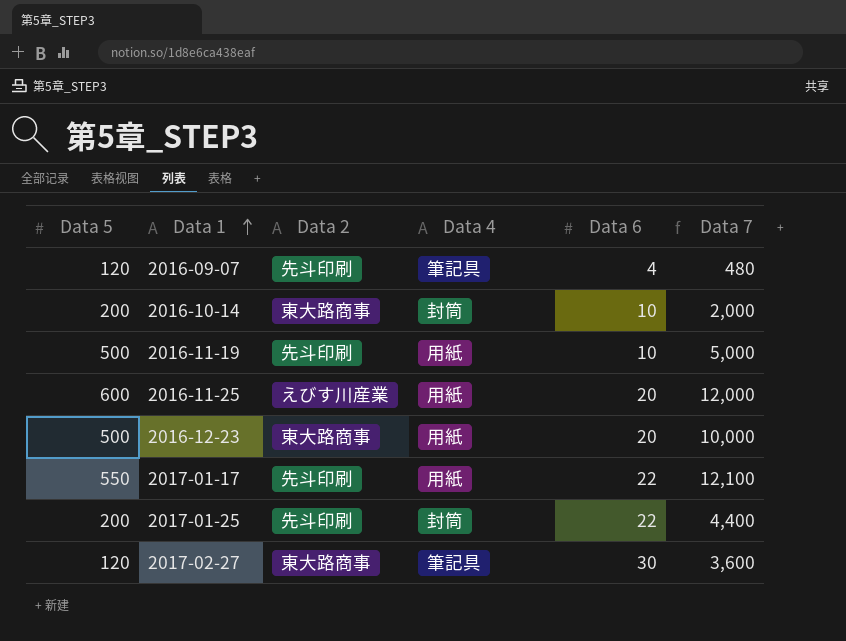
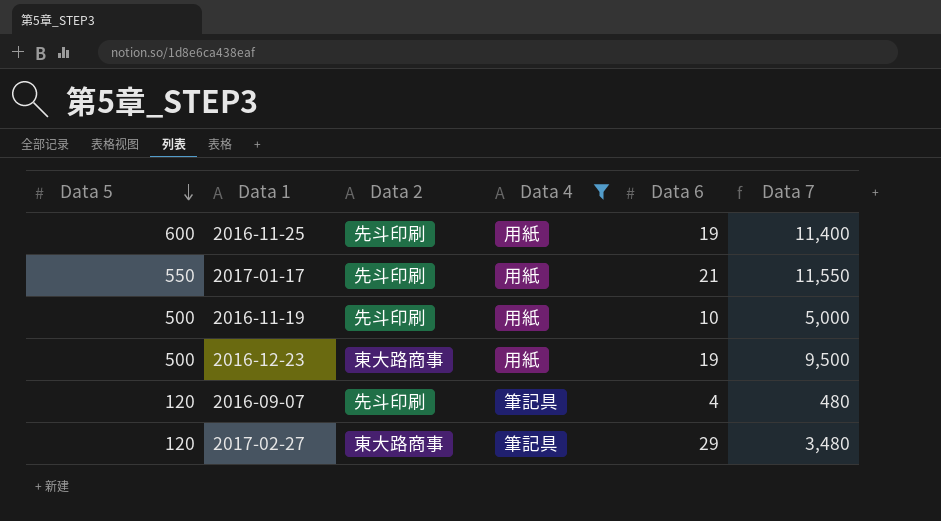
filter: none -> Data 4 != 封筒
row order: Data 1 ascending -> Data 5 descending
2016-11-25 | Data 2: えびす川産業 -> 先斗印刷
2016-11-25 | Data 6: 20 -> 19
2016-11-25 | Data 7: 12,000 -> 11,400
2017-01-17 | Data 6: 22 -> 21
2017-01-17 | Data 7: 12,100 -> 11,550
2016-12-23 | Data 6: 20 -> 19
2016-12-23 | Data 7: 10,000 -> 9,500
2017-02-27 | Data 6: 30 -> 29
2017-02-27 | Data 7: 3,600 -> 3,480

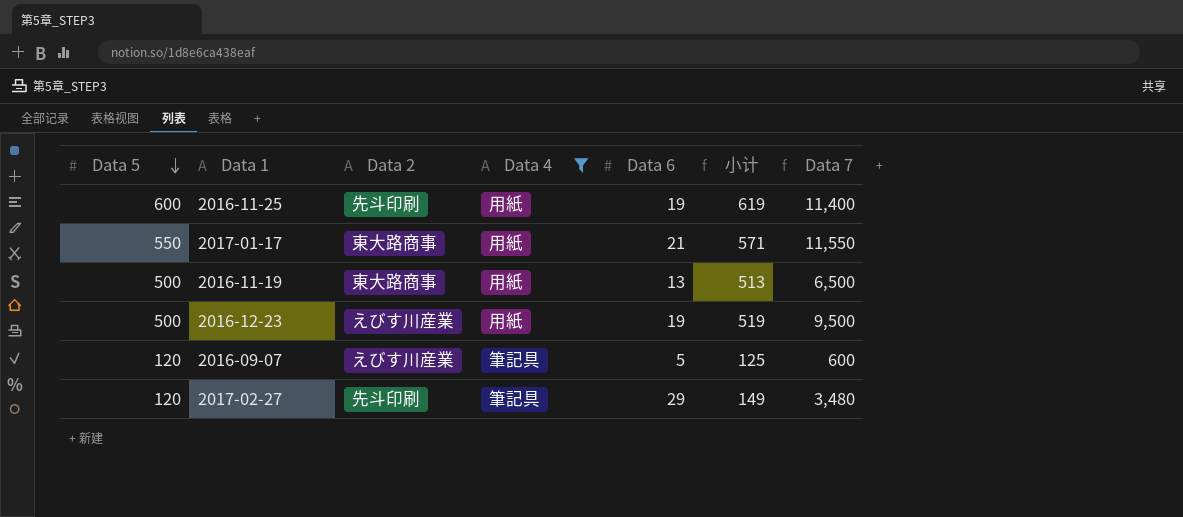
column 小计 | formula: none -> [Data 5] + [Data 6]
2017-01-17 | Data 2: 先斗印刷 -> 東大路商事
2016-11-19 | Data 2: 先斗印刷 -> 東大路商事
2016-11-19 | Data 6: 10 -> 13
2016-11-19 | Data 7: 5,000 -> 6,500
2016-12-23 | Data 2: 東大路商事 -> えびす川産業
2016-09-07 | Data 2: 先斗印刷 -> えびす川産業
2016-09-07 | Data 6: 4 -> 5
2016-09-07 | Data 7: 480 -> 600
2017-02-27 | Data 2: 東大路商事 -> 先斗印刷

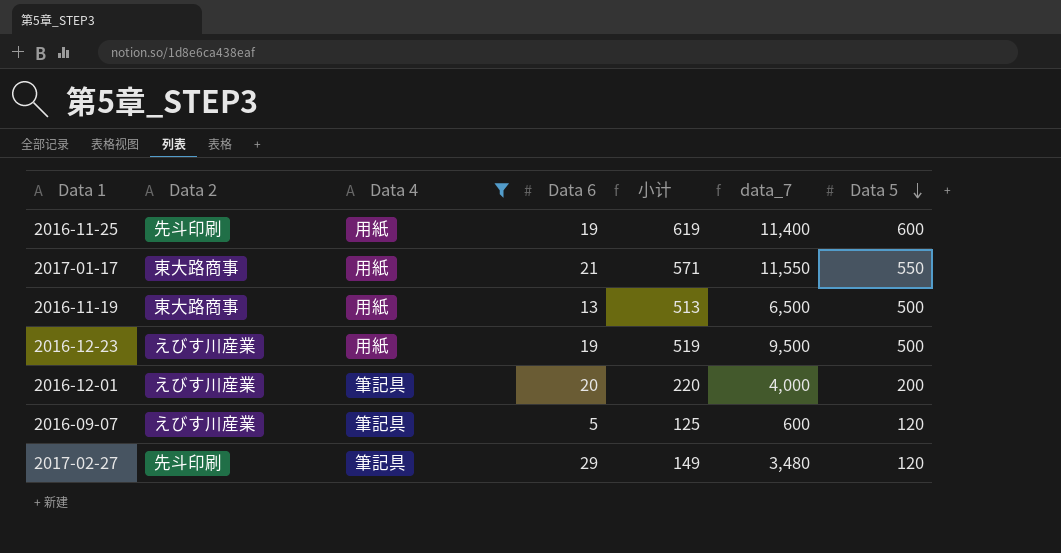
column name: Data 7 -> data_7
column Data 5 | position: 1 -> 7
row 2016-12-01: none -> えびす川産業 | 筆記具 | 20 | 220 | 4,000 | 200

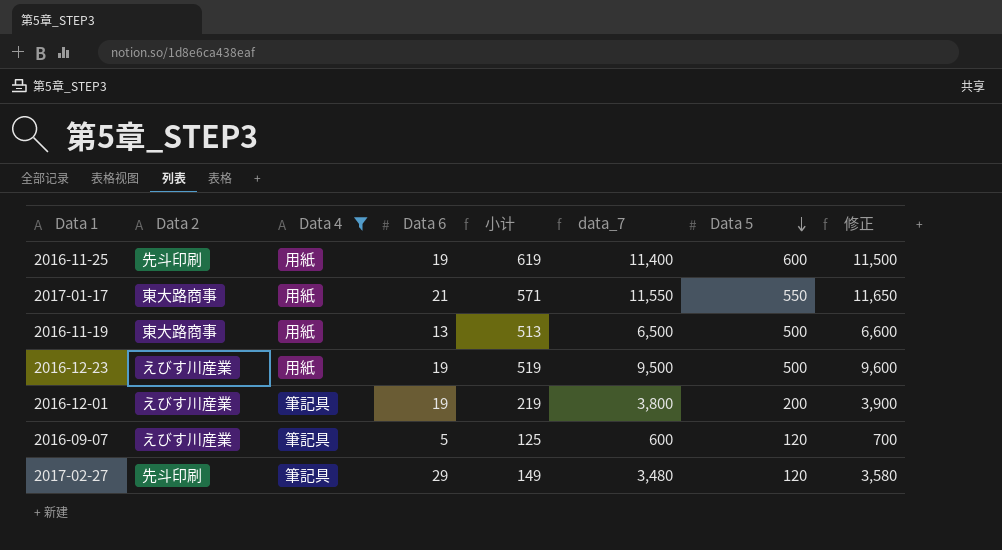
column 修正 | formula: none -> [data_7] + 100
2016-12-01 | Data 6: 20 -> 19
2016-12-01 | 小计: 220 -> 219
2016-12-01 | data_7: 4,000 -> 3,800

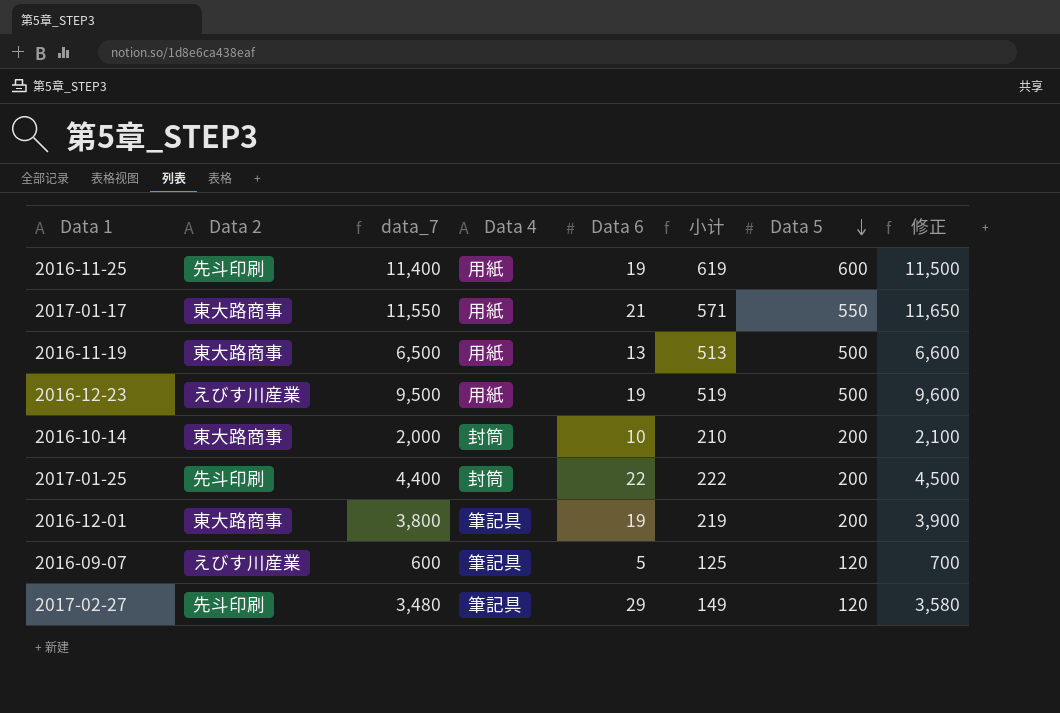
filter: Data 4 != 封筒 -> none
column data_7 | position: 6 -> 3
2016-12-01 | Data 2: えびす川産業 -> 東大路商事

